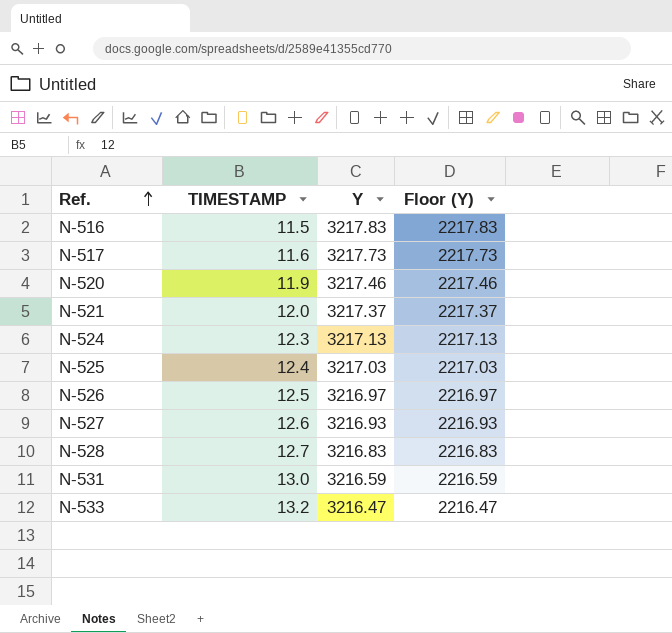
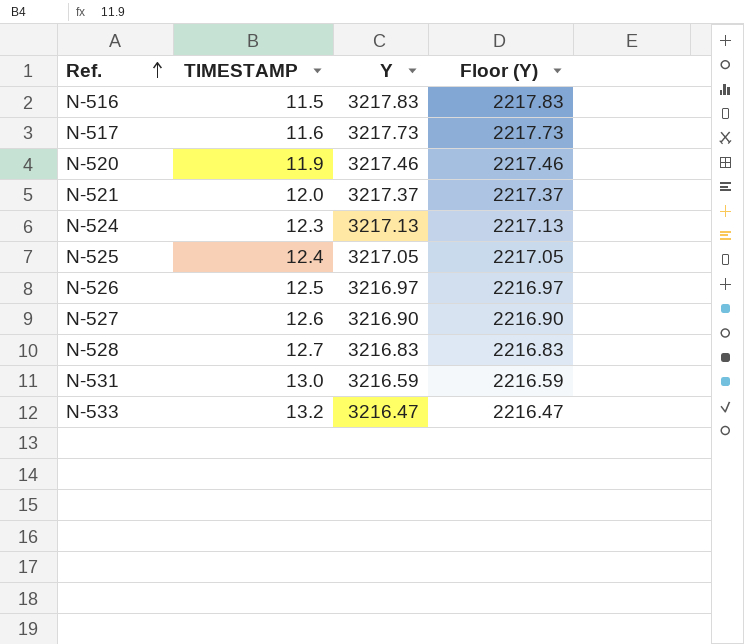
N-525 | Y: 3217.03 -> 3217.05
N-525 | Floor (Y): 2217.03 -> 2217.05
N-527 | Y: 3216.93 -> 3216.90
N-527 | Floor (Y): 2216.93 -> 2216.90

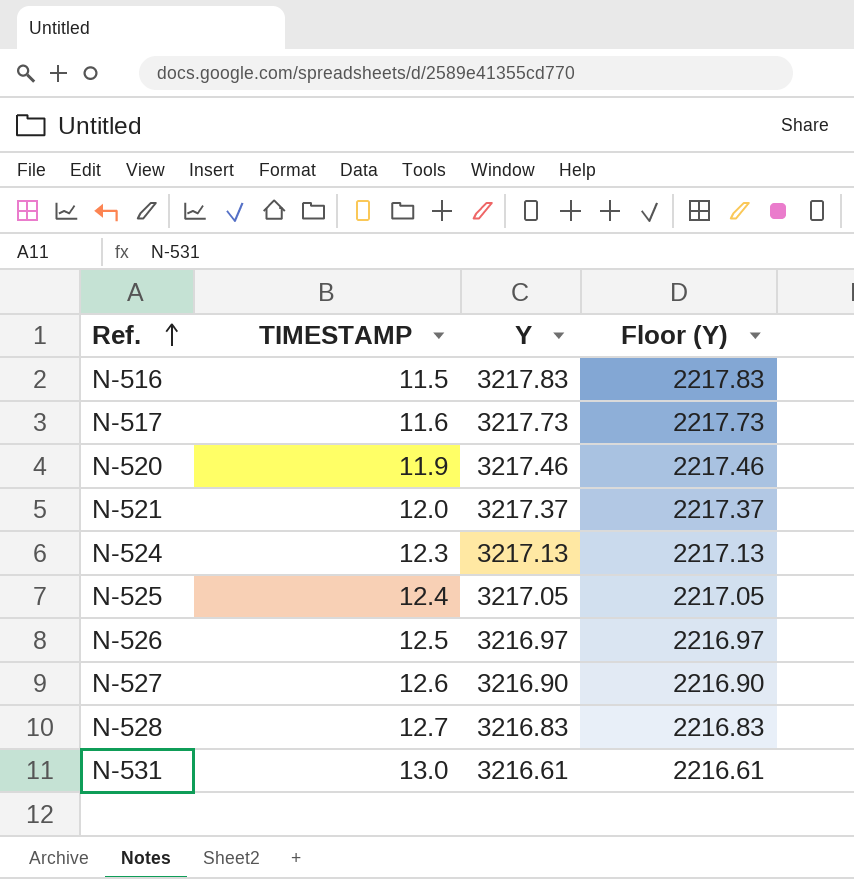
row N-533: 13.2 | 3216.47 | 2216.47 -> none
N-531 | Y: 3216.59 -> 3216.61
N-531 | Floor (Y): 2216.59 -> 2216.61

